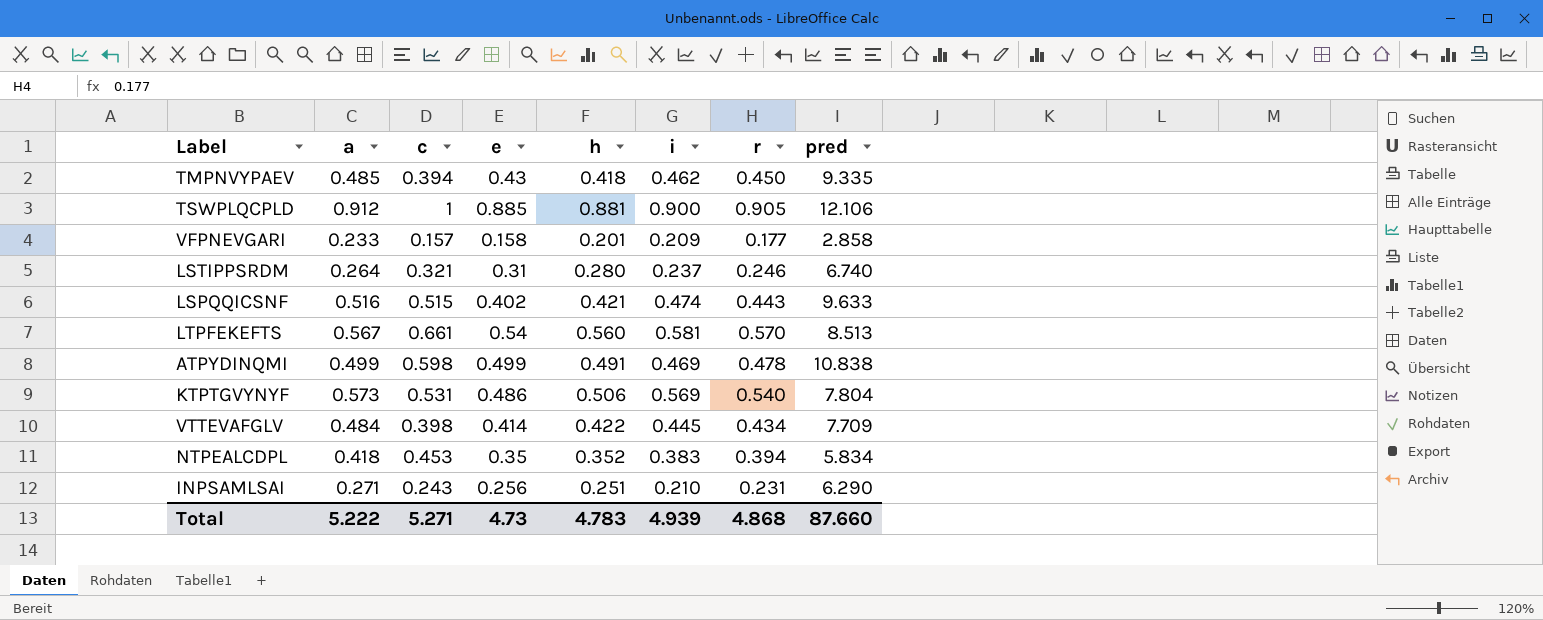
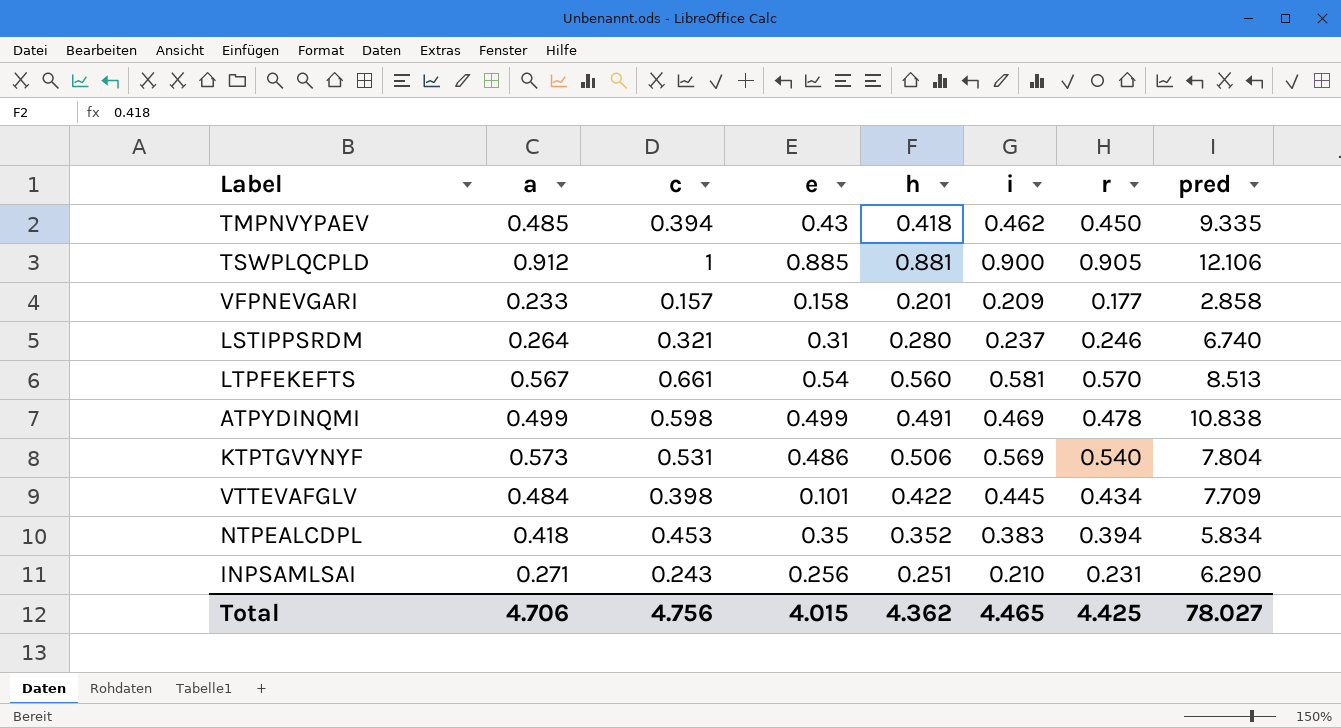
row LSPQQICSNF: 0.516 | 0.515 | 0.402 | 0.421 | 0.474 | 0.443 | 9.633 -> none
VTTEVAFGLV | e: 0.414 -> 0.101
Total | a: 5.222 -> 4.706
Total | c: 5.271 -> 4.756
Total | e: 4.73 -> 4.015
Total | h: 4.783 -> 4.362
Total | i: 4.939 -> 4.465
Total | r: 4.868 -> 4.425
Total | pred: 87.660 -> 78.027

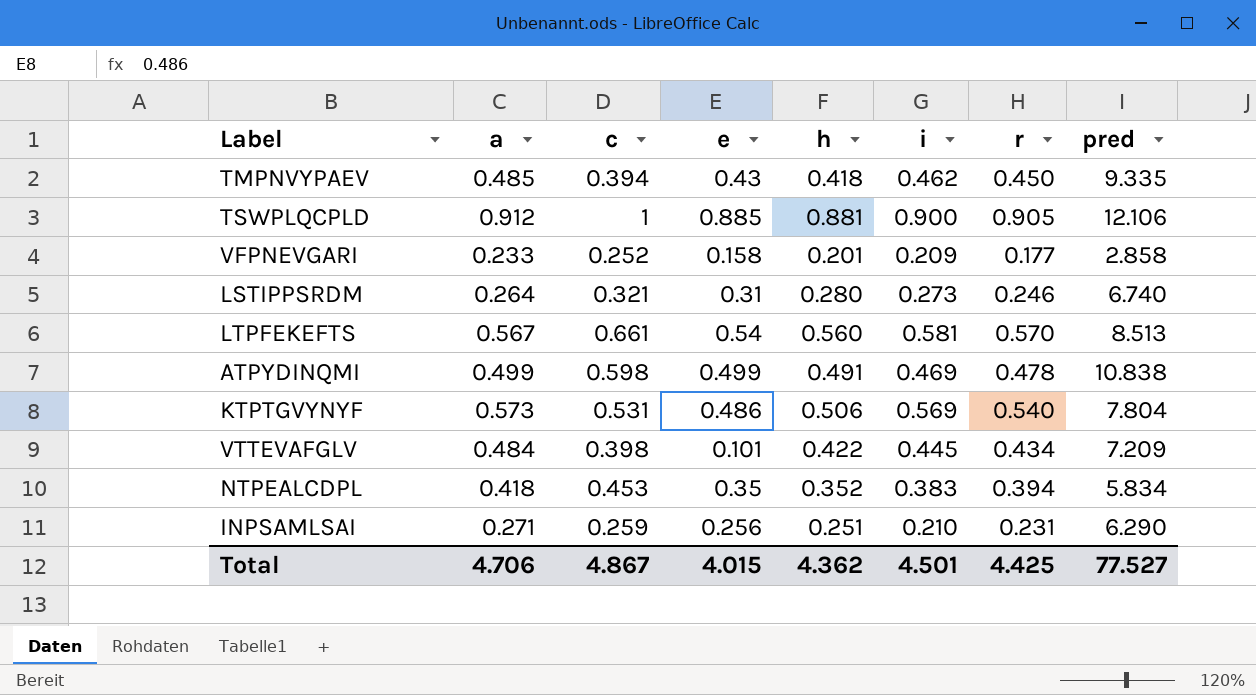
VFPNEVGARI | c: 0.157 -> 0.252
LSTIPPSRDM | i: 0.237 -> 0.273
VTTEVAFGLV | pred: 7.709 -> 7.209
INPSAMLSAI | c: 0.243 -> 0.259
Total | c: 4.756 -> 4.867
Total | i: 4.465 -> 4.501
Total | pred: 78.027 -> 77.527

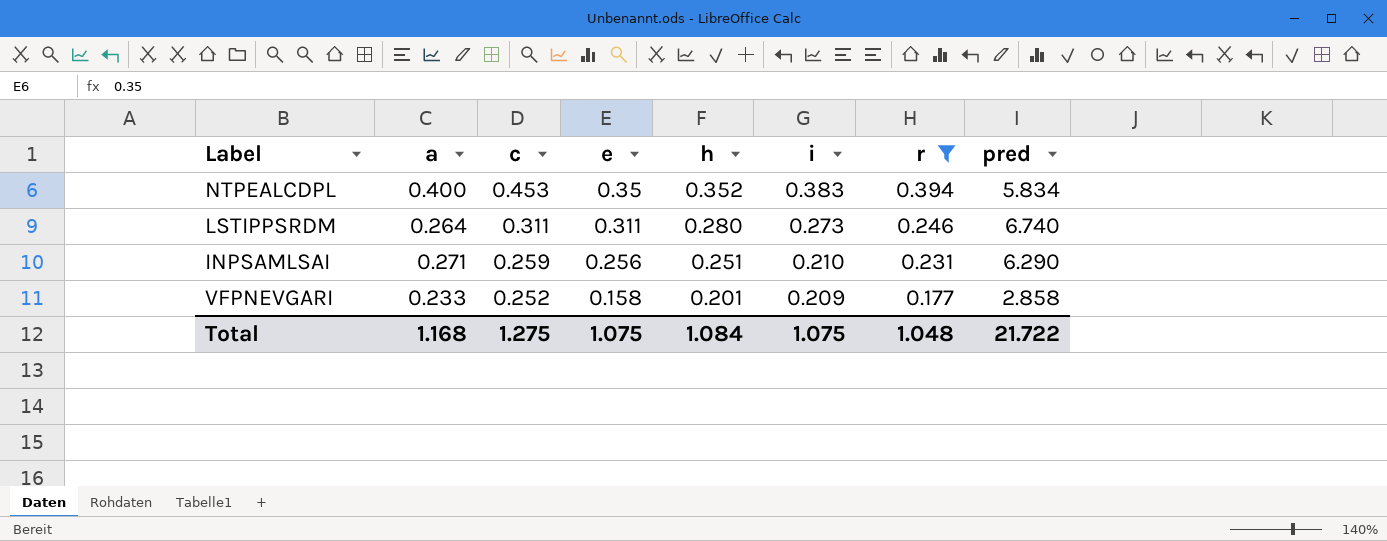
filter: none -> r <= 0.394
row order: none -> c descending
NTPEALCDPL | a: 0.418 -> 0.400
LSTIPPSRDM | c: 0.321 -> 0.311
LSTIPPSRDM | e: 0.31 -> 0.311
Total | a: 4.706 -> 1.168
Total | c: 4.867 -> 1.275
Total | e: 4.015 -> 1.075
Total | h: 4.362 -> 1.084
Total | i: 4.501 -> 1.075
Total | r: 4.425 -> 1.048
Total | pred: 77.527 -> 21.722

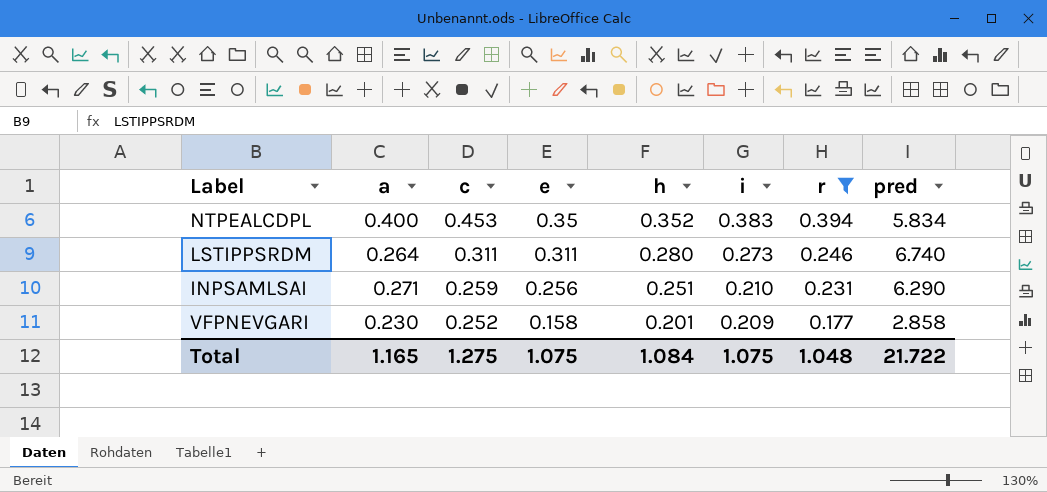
VFPNEVGARI | a: 0.233 -> 0.230
Total | a: 1.168 -> 1.165

